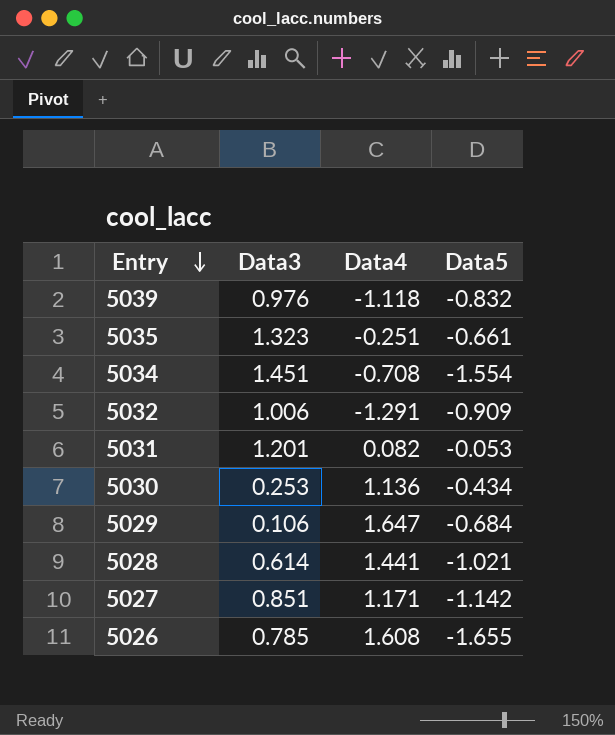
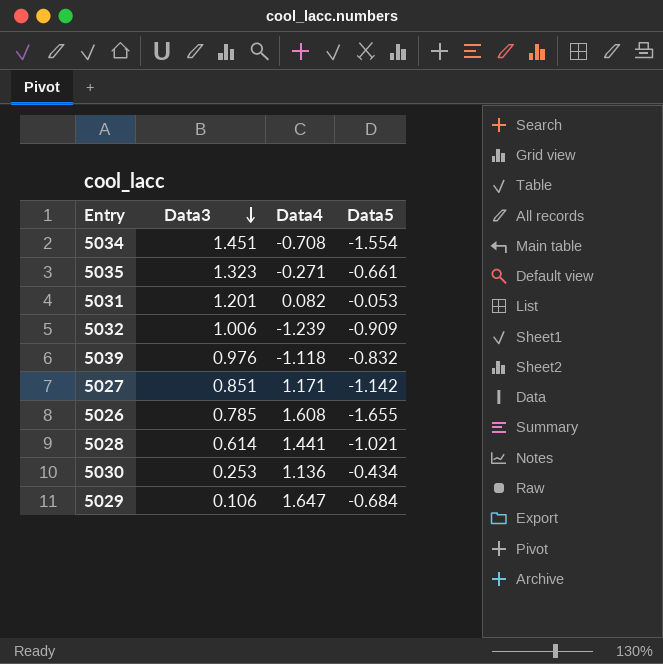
row order: Entry descending -> Data3 descending
5035 | Data4: -0.251 -> -0.271
5032 | Data4: -1.291 -> -1.239

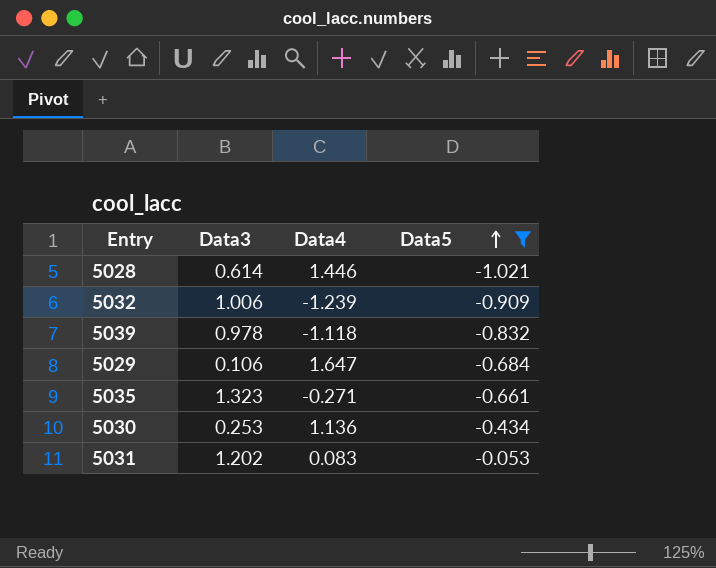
filter: none -> Data5 >= -1.021
row order: Data3 descending -> Data5 ascending
5028 | Data4: 1.441 -> 1.446
5039 | Data3: 0.976 -> 0.978
5031 | Data3: 1.201 -> 1.202
5031 | Data4: 0.082 -> 0.083

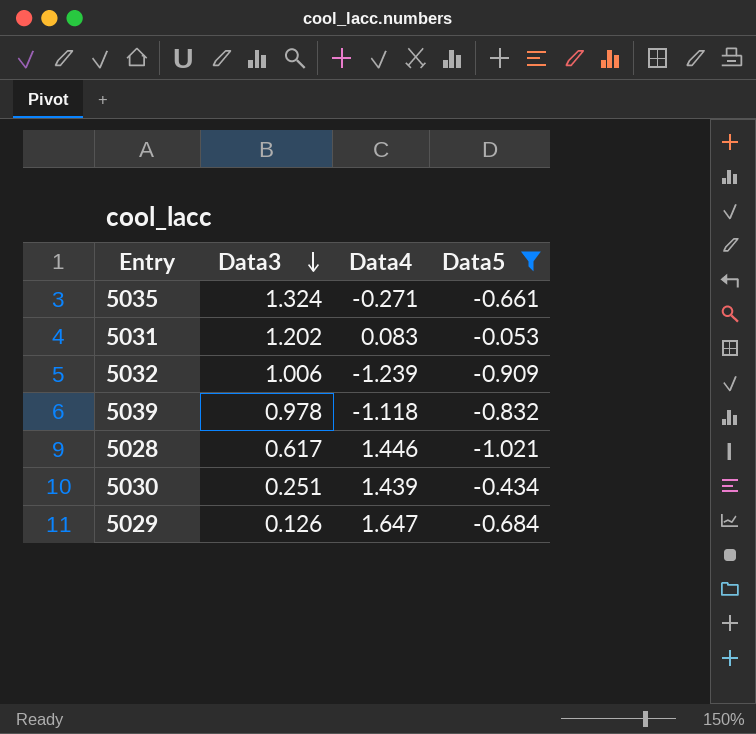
row order: Data5 ascending -> Data3 descending
5035 | Data3: 1.323 -> 1.324
5028 | Data3: 0.614 -> 0.617
5030 | Data3: 0.253 -> 0.251
5030 | Data4: 1.136 -> 1.439
5029 | Data3: 0.106 -> 0.126

